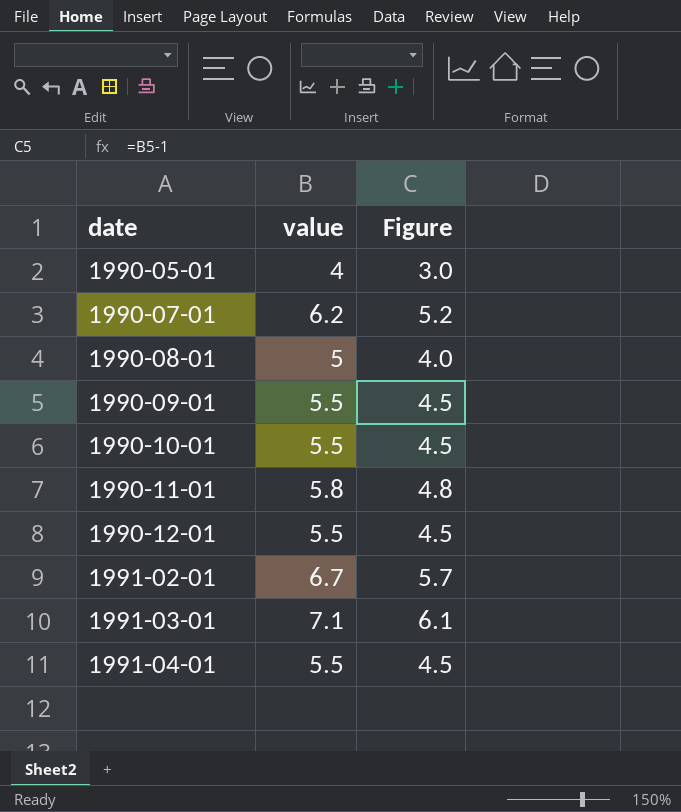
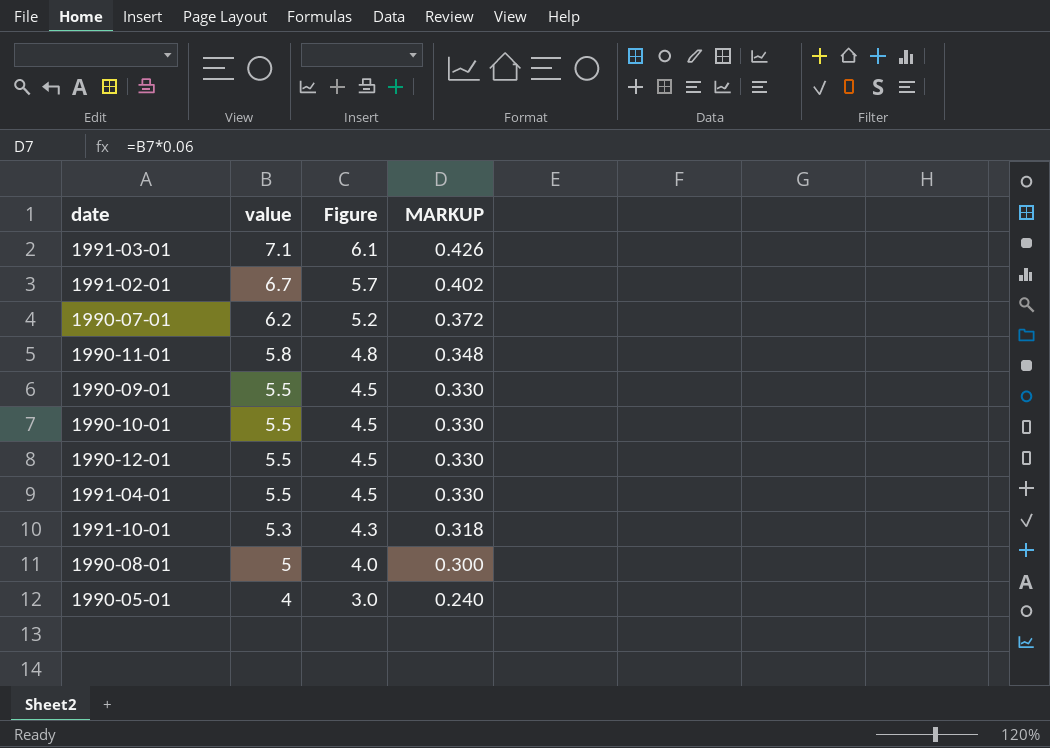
row order: date ascending -> value descending
column MARKUP | formula: none -> [value] * 0.06
row 1991-10-01: none -> 5.3 | 4.3 | 0.318

